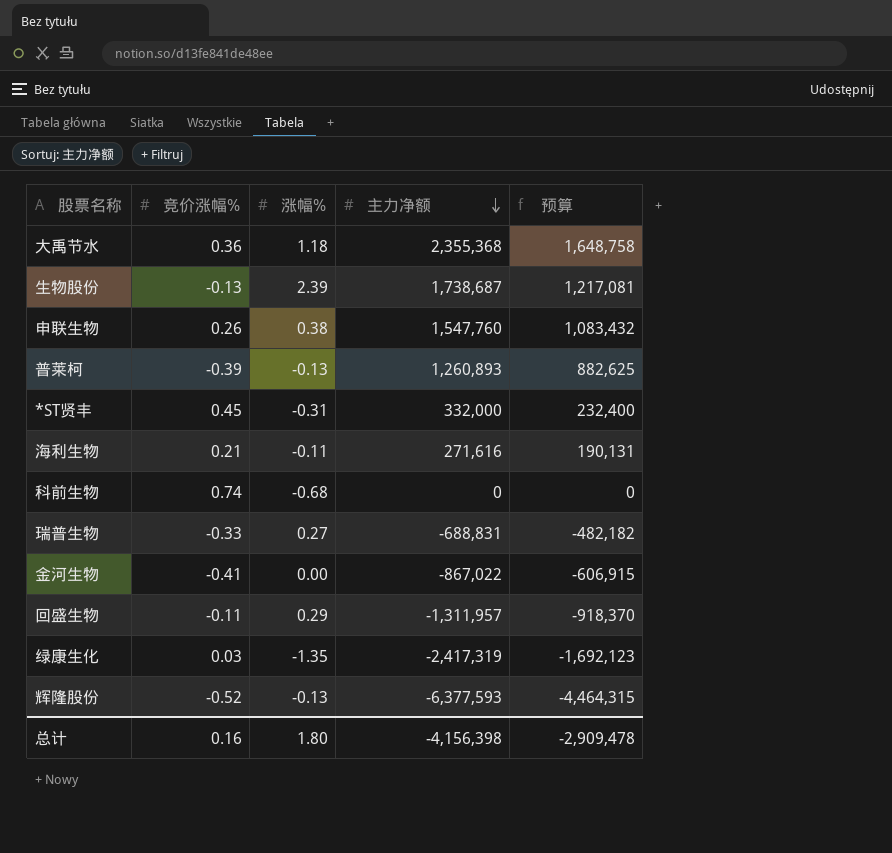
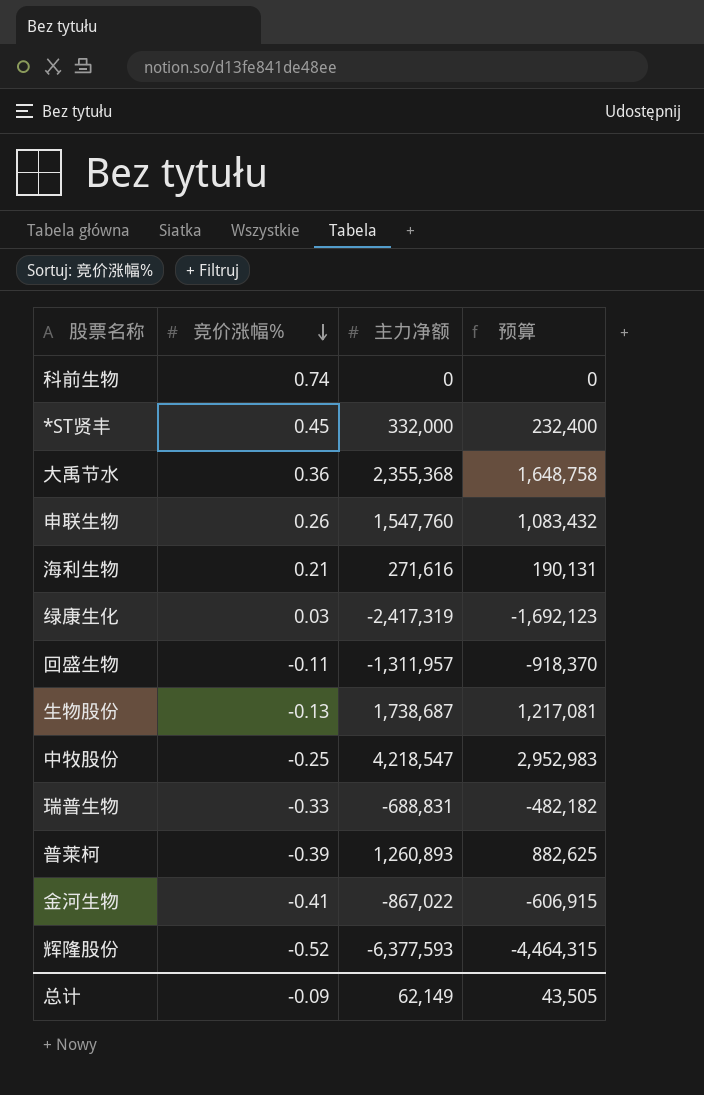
row order: 主力净额 descending -> 竞价涨幅% descending
column 涨幅% | position: 3 -> none
row 中牧股份: none -> -0.25 | 4,218,547 | 2,952,983
总计 | 竞价涨幅%: 0.16 -> -0.09
总计 | 主力净额: -4,156,398 -> 62,149
总计 | 预算: -2,909,478 -> 43,505

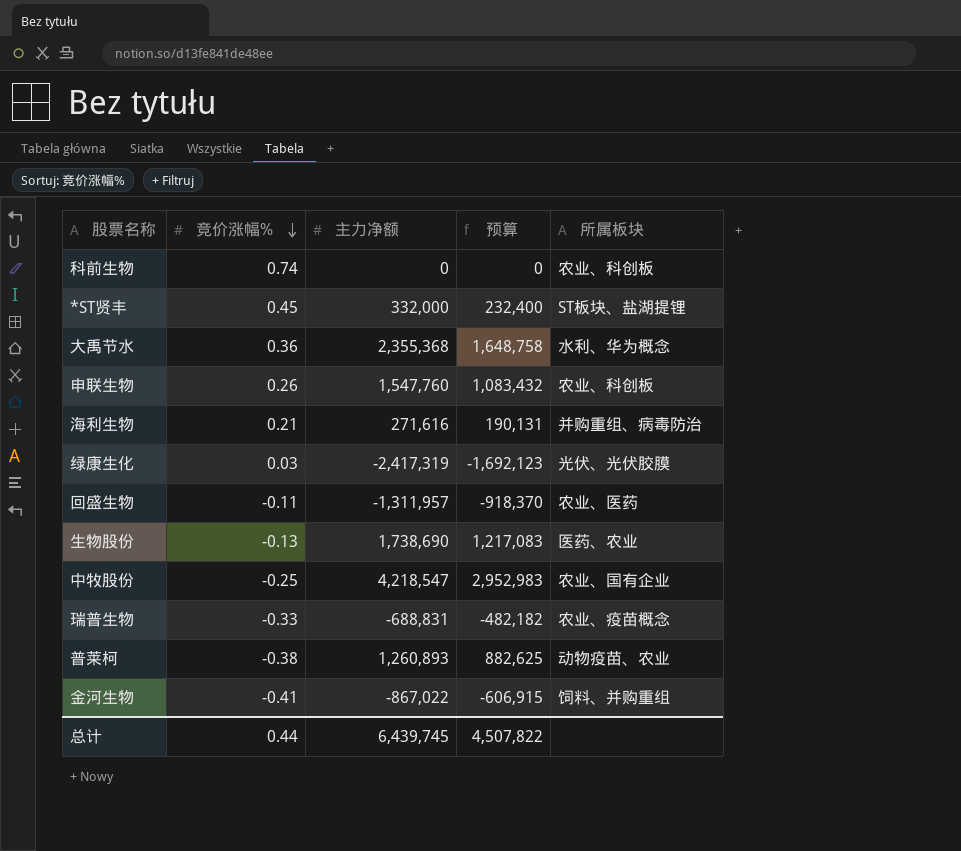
column 所属板块 | position: none -> 5
row 辉隆股份: -0.52 | -6,377,593 | -4,464,315 -> none
生物股份 | 主力净额: 1,738,687 -> 1,738,690
生物股份 | 预算: 1,217,081 -> 1,217,083
普莱柯 | 竞价涨幅%: -0.39 -> -0.38
总计 | 竞价涨幅%: -0.09 -> 0.44
总计 | 主力净额: 62,149 -> 6,439,745
总计 | 预算: 43,505 -> 4,507,822

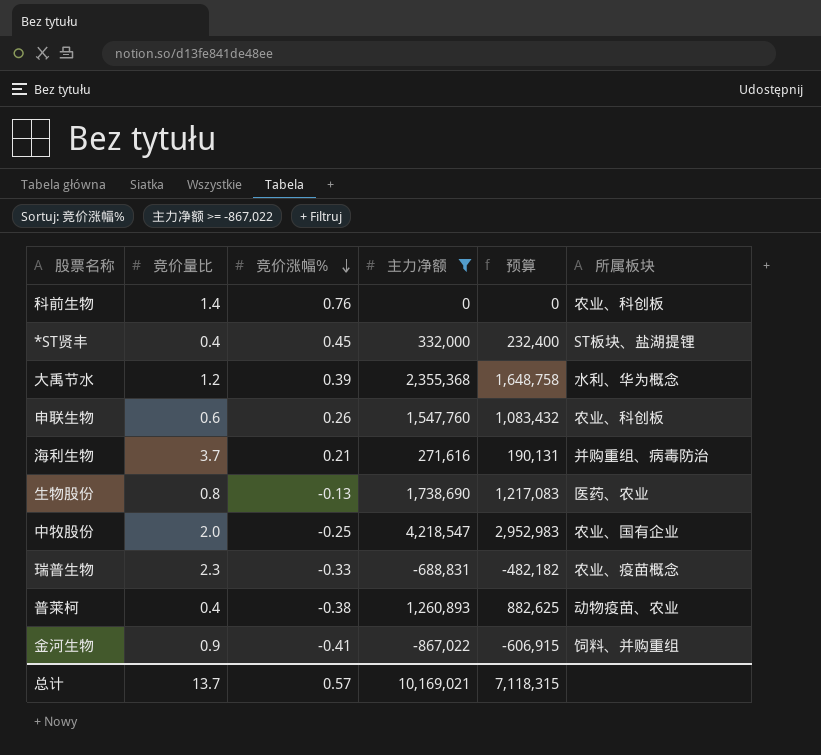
filter: none -> 主力净额 >= -867,022
column 竞价量比 | position: none -> 2
科前生物 | 竞价涨幅%: 0.74 -> 0.76
大禹节水 | 竞价涨幅%: 0.36 -> 0.39
总计 | 竞价涨幅%: 0.44 -> 0.57
总计 | 主力净额: 6,439,745 -> 10,169,021
总计 | 预算: 4,507,822 -> 7,118,315

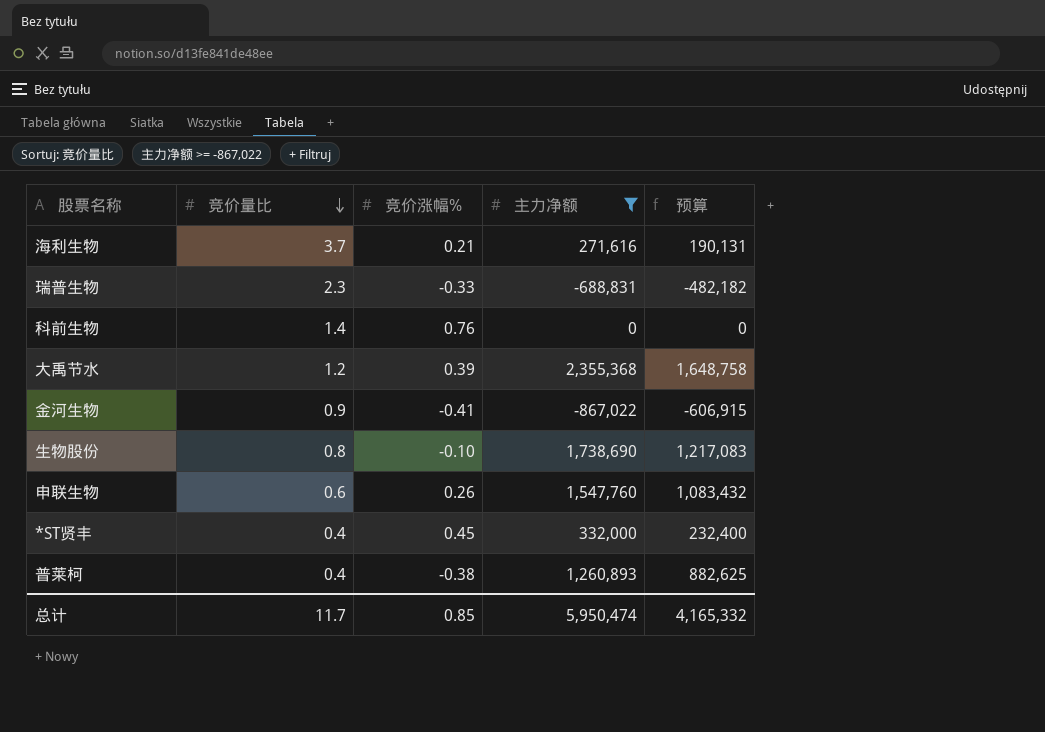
row order: 竞价涨幅% descending -> 竞价量比 descending
column 所属板块 | position: 6 -> none
row 中牧股份: 2.0 | -0.25 | 4,218,547 | 2,952,983 | 农业、国有企业 -> none
生物股份 | 竞价涨幅%: -0.13 -> -0.10
总计 | 竞价量比: 13.7 -> 11.7
总计 | 竞价涨幅%: 0.57 -> 0.85
总计 | 主力净额: 10,169,021 -> 5,950,474
总计 | 预算: 7,118,315 -> 4,165,332

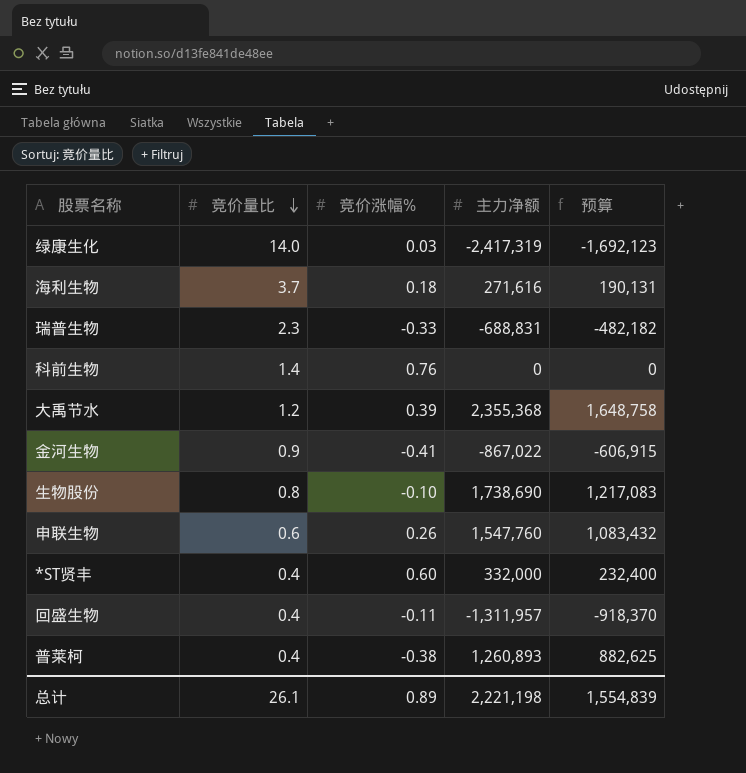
filter: 主力净额 >= -867,022 -> none
海利生物 | 竞价涨幅%: 0.21 -> 0.18
*ST贤丰 | 竞价涨幅%: 0.45 -> 0.60
总计 | 竞价量比: 11.7 -> 26.1
总计 | 竞价涨幅%: 0.85 -> 0.89
总计 | 主力净额: 5,950,474 -> 2,221,198
总计 | 预算: 4,165,332 -> 1,554,839

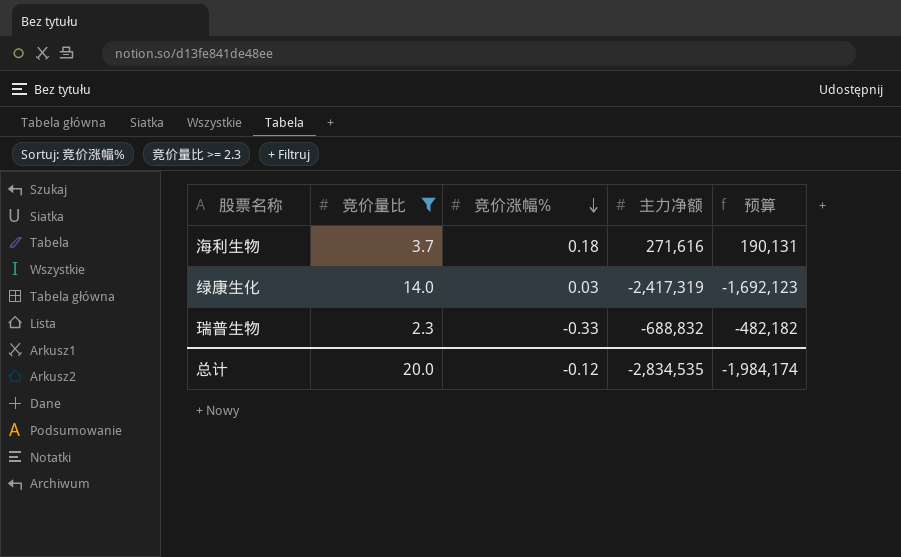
filter: none -> 竞价量比 >= 2.3
row order: 竞价量比 descending -> 竞价涨幅% descending
瑞普生物 | 主力净额: -688,831 -> -688,832
总计 | 竞价量比: 26.1 -> 20.0
总计 | 竞价涨幅%: 0.89 -> -0.12
总计 | 主力净额: 2,221,198 -> -2,834,535
总计 | 预算: 1,554,839 -> -1,984,174

